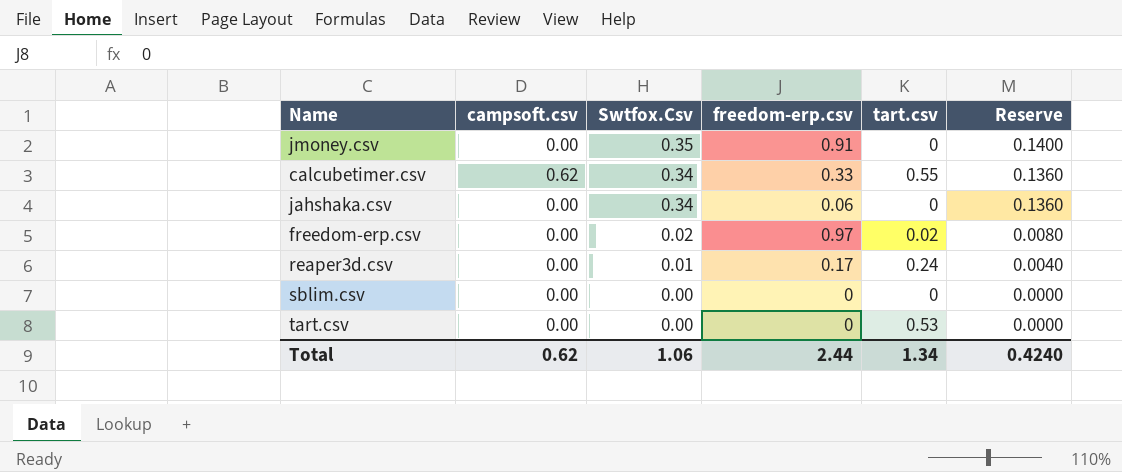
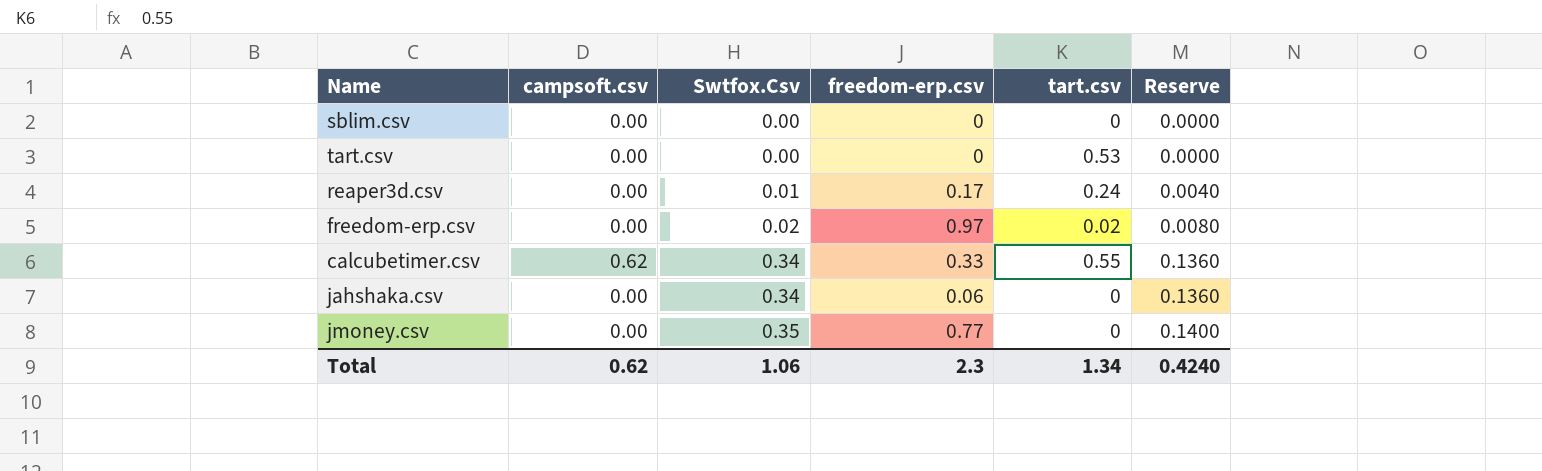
row order: Swtfox.Csv descending -> Swtfox.Csv ascending
jmoney.csv | freedom-erp.csv: 0.91 -> 0.77
Total | freedom-erp.csv: 2.44 -> 2.3

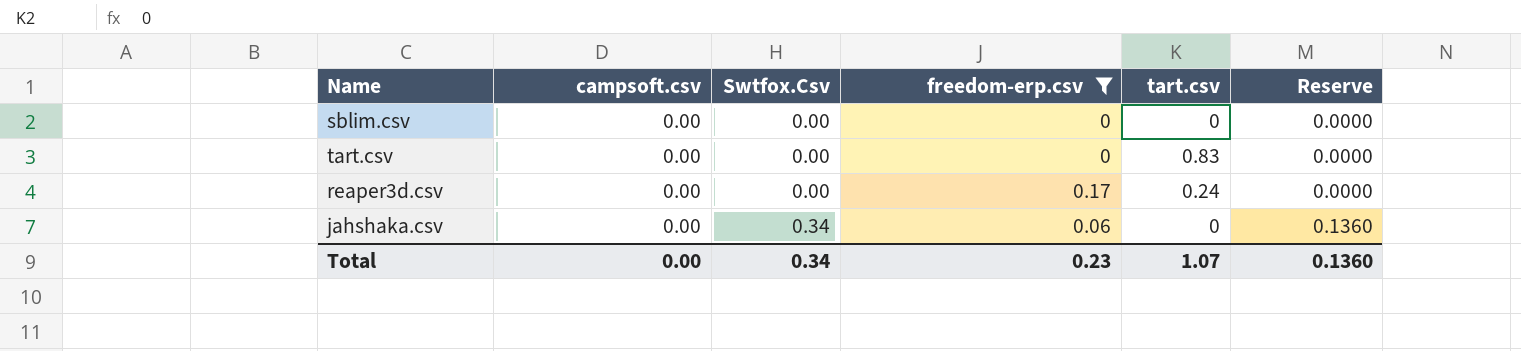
filter: none -> freedom-erp.csv <= 0.17
tart.csv | tart.csv: 0.53 -> 0.83
reaper3d.csv | Swtfox.Csv: 0.01 -> 0.00
reaper3d.csv | Reserve: 0.0040 -> 0.0000
Total | campsoft.csv: 0.62 -> 0.00
Total | Swtfox.Csv: 1.06 -> 0.34
Total | freedom-erp.csv: 2.3 -> 0.23
Total | tart.csv: 1.34 -> 1.07
Total | Reserve: 0.4240 -> 0.1360

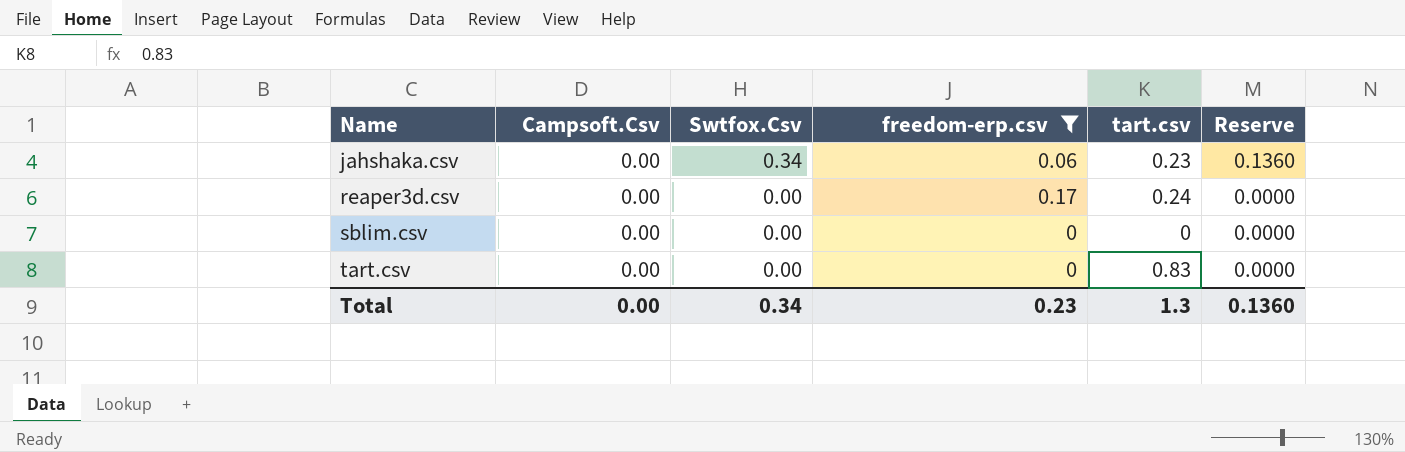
row order: Swtfox.Csv ascending -> Name ascending
column name: campsoft.csv -> Campsoft.Csv
jahshaka.csv | tart.csv: 0 -> 0.23
Total | tart.csv: 1.07 -> 1.3

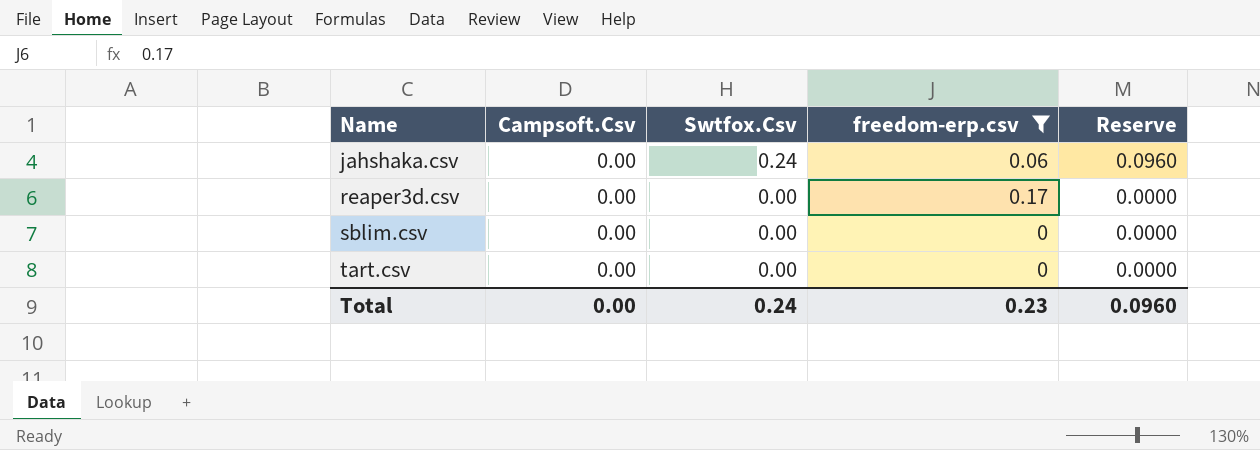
column tart.csv | position: 5 -> none
jahshaka.csv | Swtfox.Csv: 0.34 -> 0.24
jahshaka.csv | Reserve: 0.1360 -> 0.0960
Total | Swtfox.Csv: 0.34 -> 0.24
Total | Reserve: 0.1360 -> 0.0960

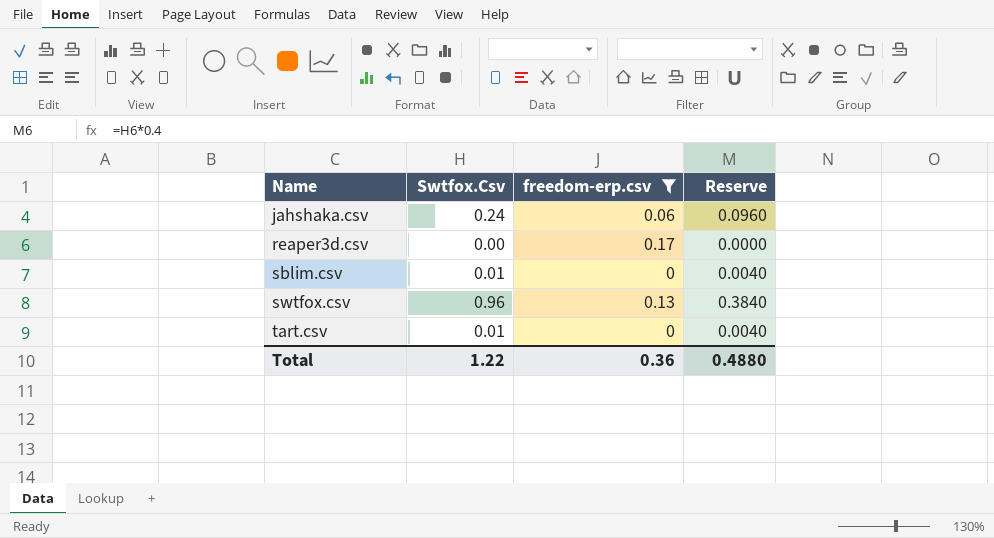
column Campsoft.Csv | position: 2 -> none
sblim.csv | Swtfox.Csv: 0.00 -> 0.01
sblim.csv | Reserve: 0.0000 -> 0.0040
row swtfox.csv: none -> 0.96 | 0.13 | 0.3840
tart.csv | Swtfox.Csv: 0.00 -> 0.01
tart.csv | Reserve: 0.0000 -> 0.0040
Total | Swtfox.Csv: 0.24 -> 1.22
Total | freedom-erp.csv: 0.23 -> 0.36
Total | Reserve: 0.0960 -> 0.4880

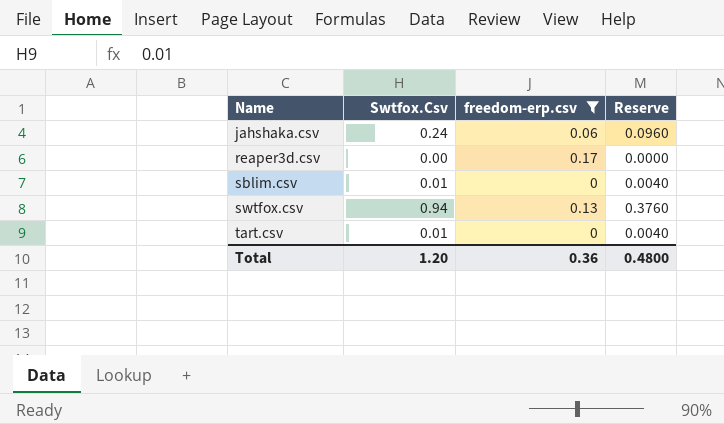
swtfox.csv | Swtfox.Csv: 0.96 -> 0.94
swtfox.csv | Reserve: 0.3840 -> 0.3760
Total | Swtfox.Csv: 1.22 -> 1.20
Total | Reserve: 0.4880 -> 0.4800

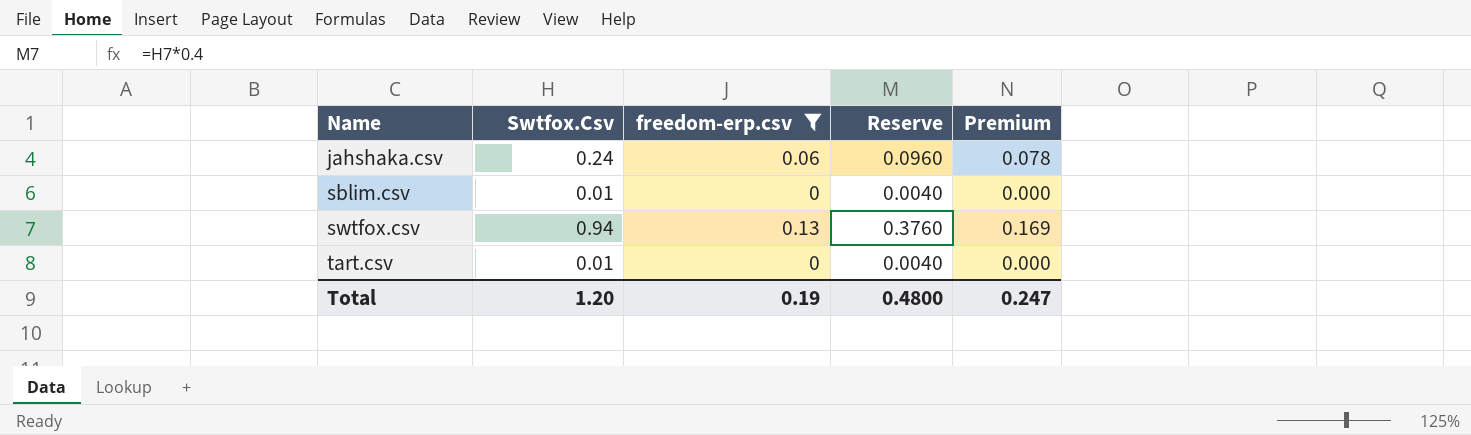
column Premium | formula: none -> [freedom-erp.csv] * 1.3
row reaper3d.csv: 0.00 | 0.17 | 0.0000 -> none
Total | freedom-erp.csv: 0.36 -> 0.19

